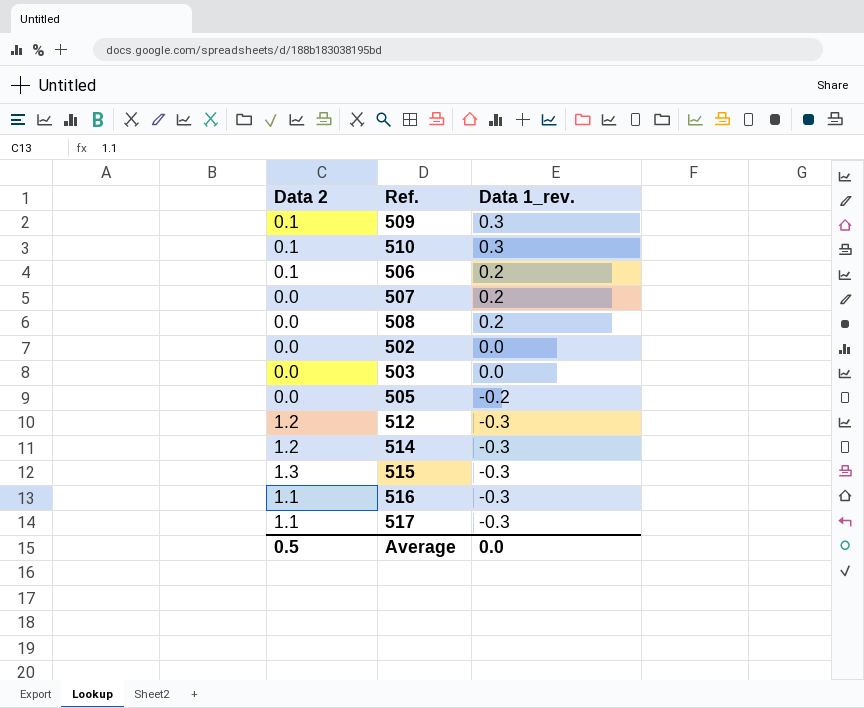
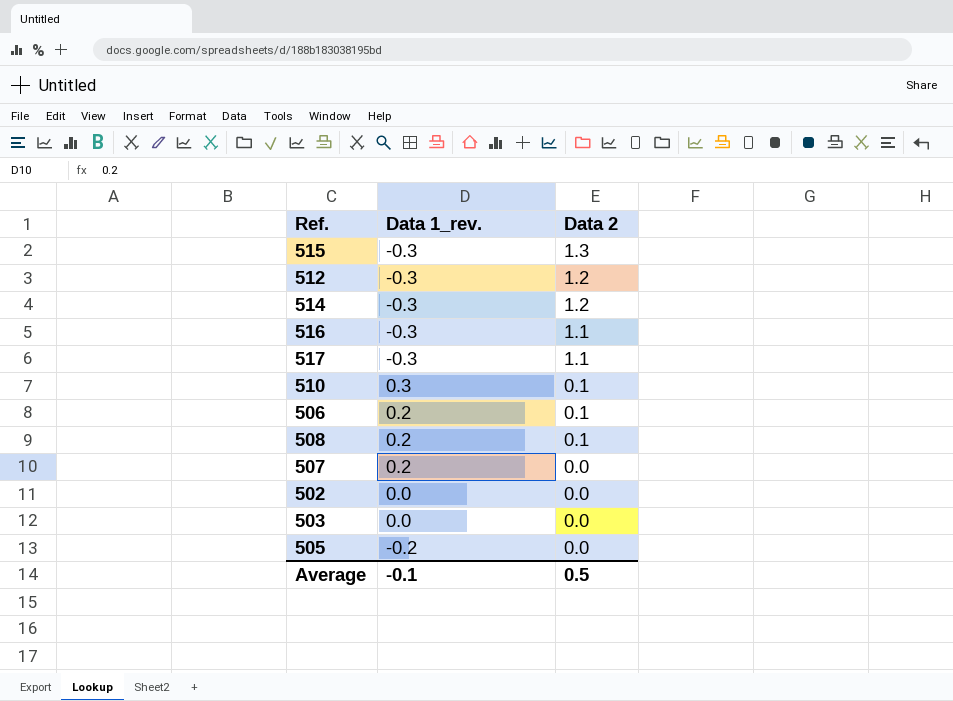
row order: Data 1_rev. descending -> Data 2 descending
column Data 2 | position: 1 -> 3
row 509: 0.1 | 0.3 -> none
508 | Data 2: 0.0 -> 0.1
Average | Data 1_rev.: 0.0 -> -0.1

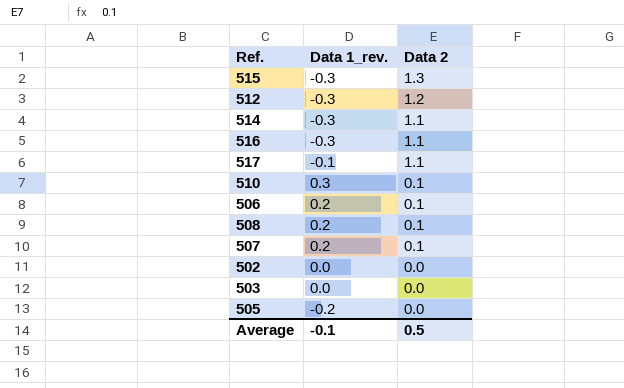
514 | Data 2: 1.2 -> 1.1
517 | Data 1_rev.: -0.3 -> -0.1
507 | Data 2: 0.0 -> 0.1

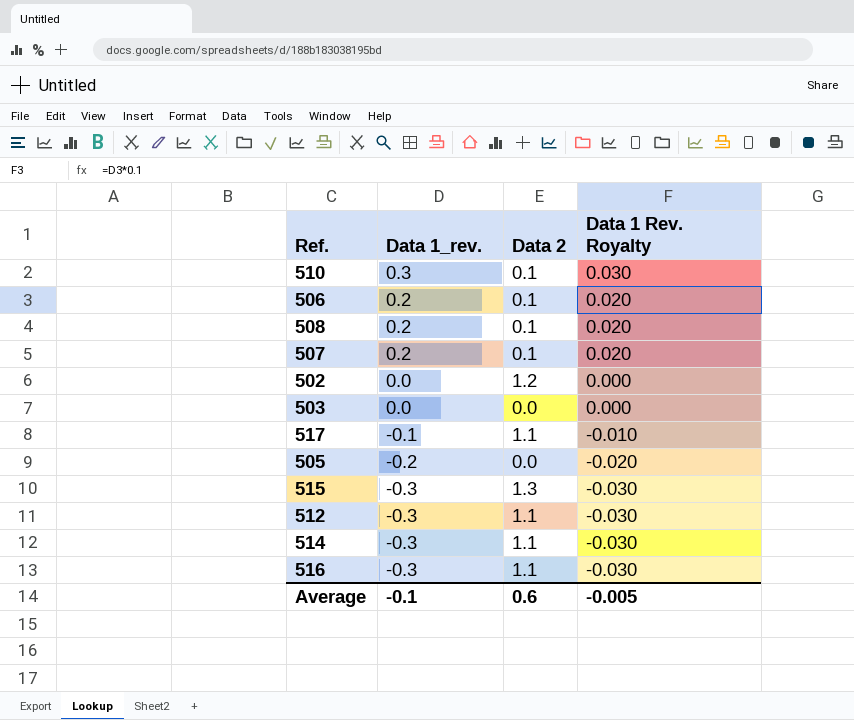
row order: Data 2 descending -> Data 1_rev. descending
column Data 1 Rev. Royalty | formula: none -> [Data 1_rev.] * 0.1
502 | Data 2: 0.0 -> 1.2
512 | Data 2: 1.2 -> 1.1
Average | Data 2: 0.5 -> 0.6

